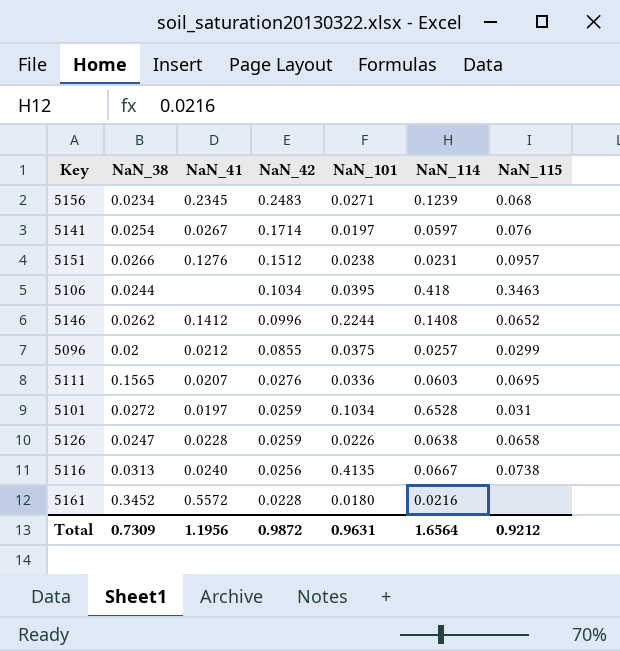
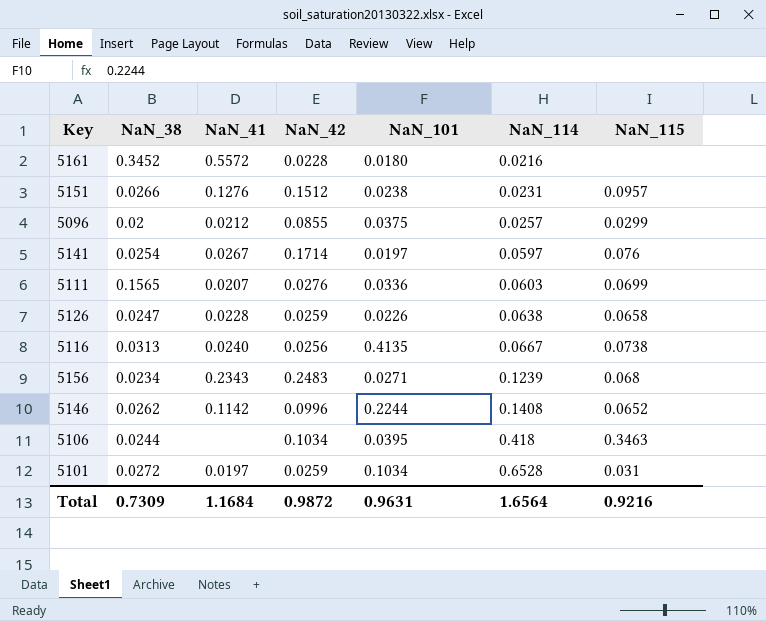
row order: NaN_42 descending -> NaN_114 ascending
5111 | NaN_115: 0.0695 -> 0.0699
5156 | NaN_41: 0.2345 -> 0.2343
5146 | NaN_41: 0.1412 -> 0.1142
Total | NaN_41: 1.1956 -> 1.1684
Total | NaN_115: 0.9212 -> 0.9216

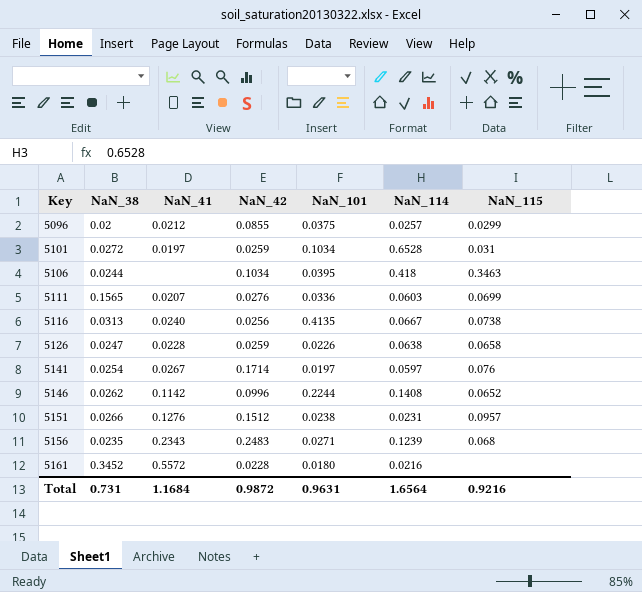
row order: NaN_114 ascending -> Key ascending
5156 | NaN_38: 0.0234 -> 0.0235
Total | NaN_38: 0.7309 -> 0.731

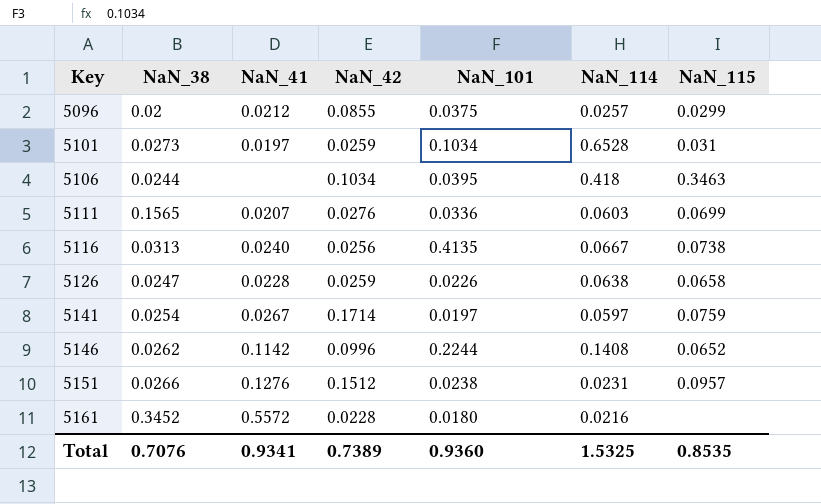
row 5156: 0.0235 | 0.2343 | 0.2483 | 0.0271 | 0.1239 | 0.068 -> none
5101 | NaN_38: 0.0272 -> 0.0273
5141 | NaN_115: 0.076 -> 0.0759
Total | NaN_38: 0.731 -> 0.7076
Total | NaN_41: 1.1684 -> 0.9341
Total | NaN_42: 0.9872 -> 0.7389
Total | NaN_101: 0.9631 -> 0.9360
Total | NaN_114: 1.6564 -> 1.5325
Total | NaN_115: 0.9216 -> 0.8535

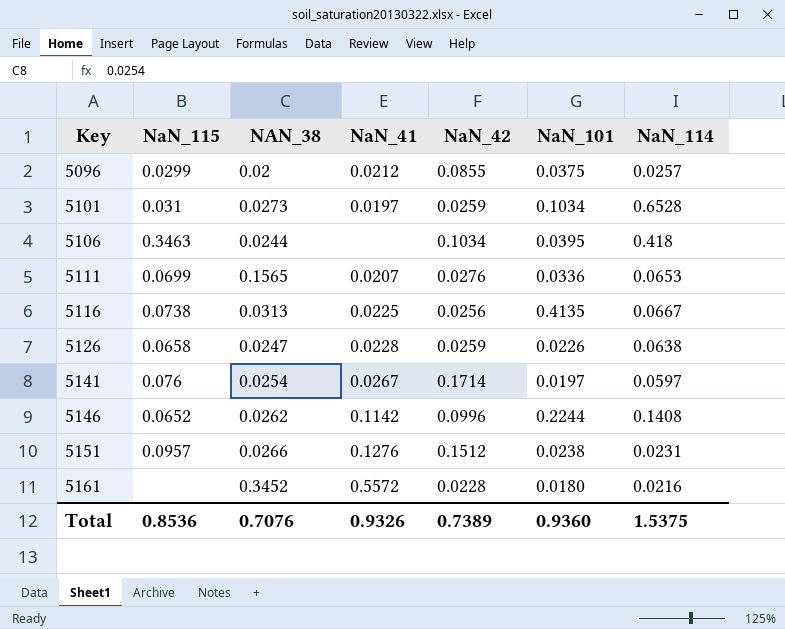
column NaN_115 | position: 7 -> 2
column name: NaN_38 -> NAN_38
5111 | NaN_114: 0.0603 -> 0.0653
5116 | NaN_41: 0.0240 -> 0.0225
5141 | NaN_115: 0.0759 -> 0.076
Total | NaN_115: 0.8535 -> 0.8536
Total | NaN_41: 0.9341 -> 0.9326
Total | NaN_114: 1.5325 -> 1.5375

